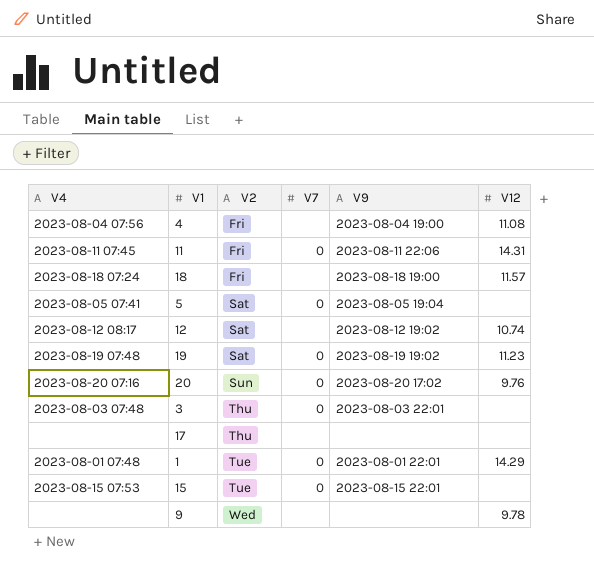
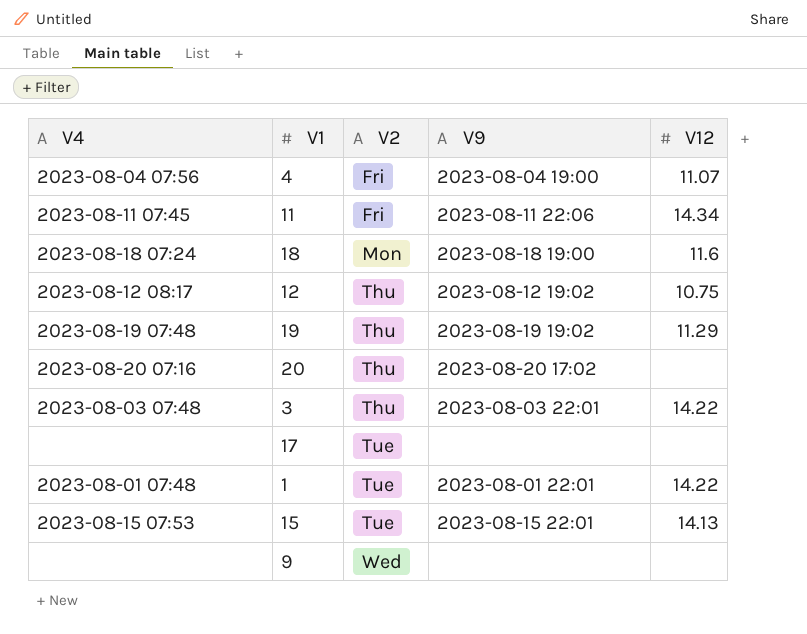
column V7 | position: 4 -> none
row 5: 2023-08-05 07:41 | Sat | 0 | 2023-08-05 19:04 | none -> none
4 | V12: 11.08 -> 11.07
11 | V12: 14.31 -> 14.34
18 | V2: Fri -> Mon
18 | V12: 11.57 -> 11.6
12 | V2: Sat -> Thu
12 | V12: 10.74 -> 10.75
19 | V2: Sat -> Thu
19 | V12: 11.23 -> 11.29
20 | V2: Sun -> Thu
20 | V12: 9.76 -> none
3 | V12: none -> 14.22
17 | V2: Thu -> Tue
1 | V12: 14.29 -> 14.22
15 | V12: none -> 14.13
9 | V12: 9.78 -> none

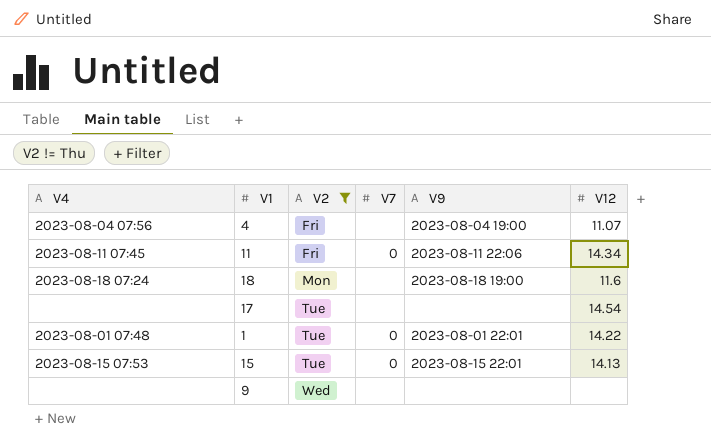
filter: none -> V2 != Thu
column V7 | position: none -> 4
17 | V12: none -> 14.54

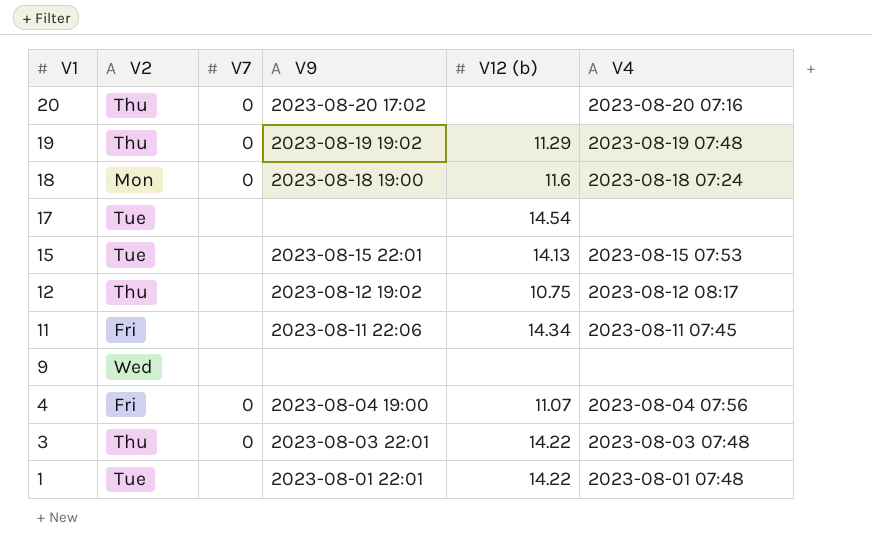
filter: V2 != Thu -> none
row order: V2 ascending -> V1 descending
column name: V12 -> V12 (b)
column V4 | position: 1 -> 6
18 | V7: none -> 0
15 | V7: 0 -> none
11 | V7: 0 -> none
4 | V7: none -> 0
1 | V7: 0 -> none

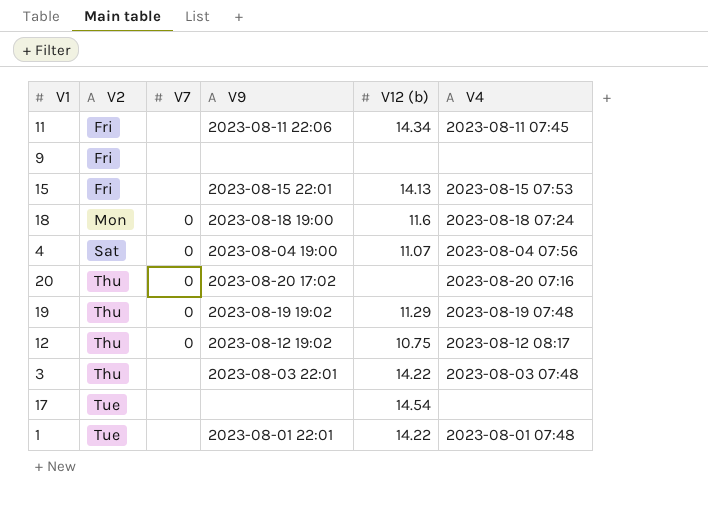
row order: V1 descending -> V2 ascending
9 | V2: Wed -> Fri
15 | V2: Tue -> Fri
4 | V2: Fri -> Sat
12 | V7: none -> 0
3 | V7: 0 -> none

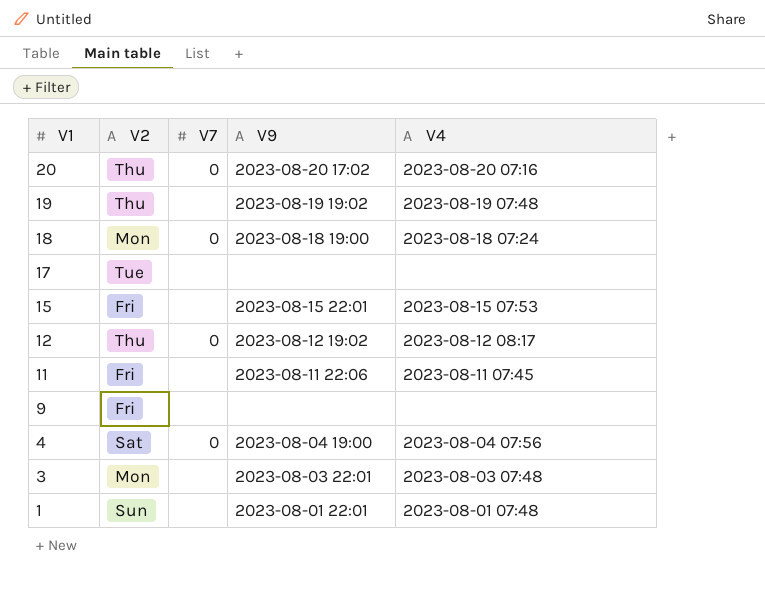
row order: V2 ascending -> V1 descending
column V12 (b) | position: 5 -> none
19 | V7: 0 -> none
3 | V2: Thu -> Mon
1 | V2: Tue -> Sun

